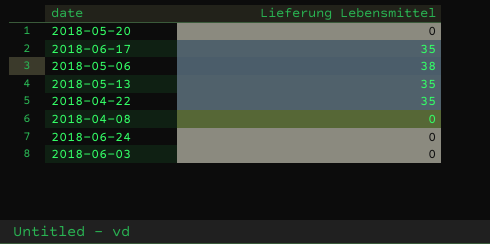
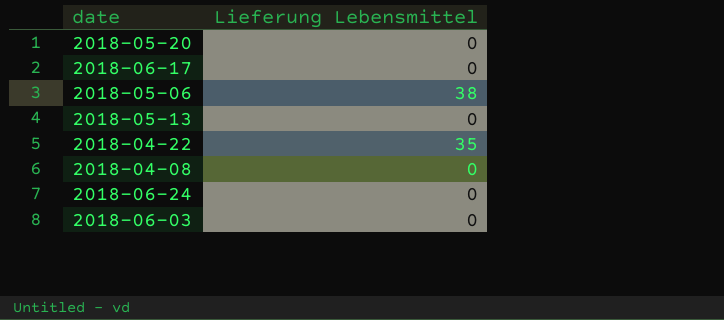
2018-06-17 | Lieferung Lebensmittel: 35 -> 0
2018-05-13 | Lieferung Lebensmittel: 35 -> 0

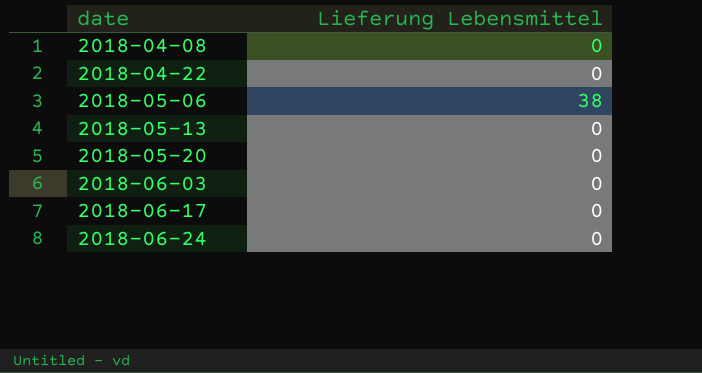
row order: none -> date ascending
2018-04-22 | Lieferung Lebensmittel: 35 -> 0

